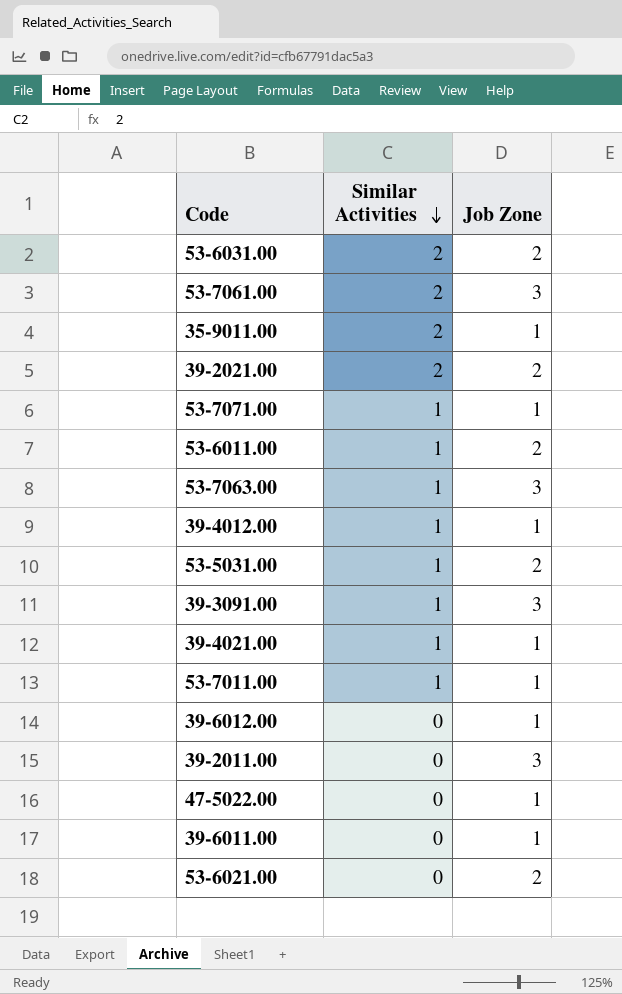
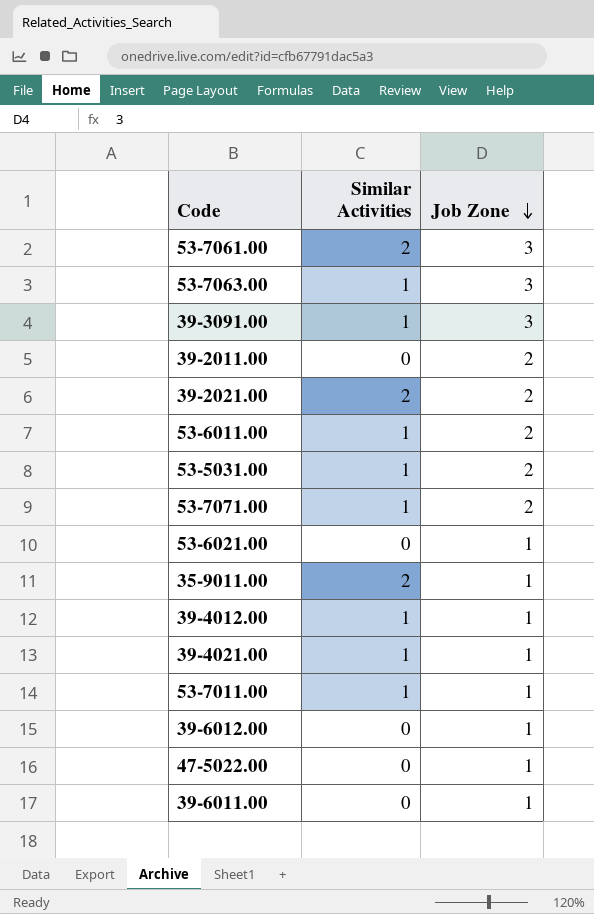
row order: Similar Activities descending -> Job Zone descending
row 53-6031.00: 2 | 2 -> none
39-2011.00 | Job Zone: 3 -> 2
53-7071.00 | Job Zone: 1 -> 2
53-6021.00 | Job Zone: 2 -> 1

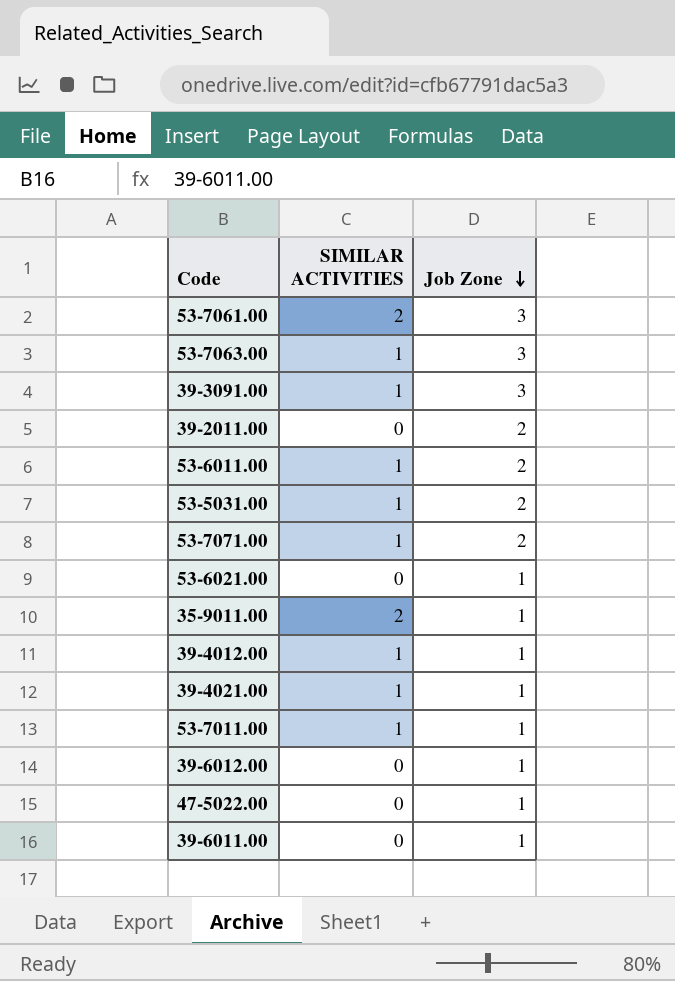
column name: Similar Activities -> SIMILAR ACTIVITIES
row 39-2021.00: 2 | 2 -> none

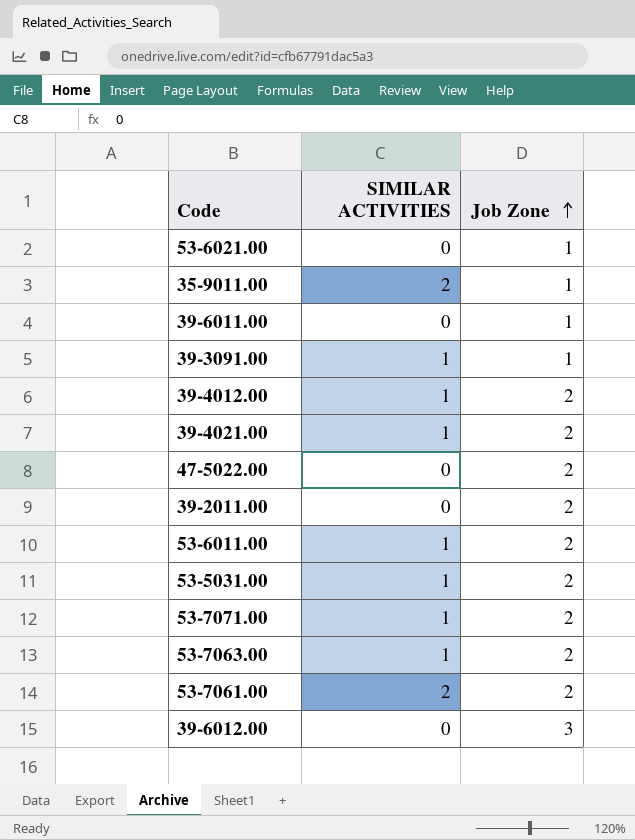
row order: Job Zone descending -> Job Zone ascending
row 53-7011.00: 1 | 1 -> none
39-3091.00 | Job Zone: 3 -> 1
39-4012.00 | Job Zone: 1 -> 2
39-4021.00 | Job Zone: 1 -> 2
47-5022.00 | Job Zone: 1 -> 2
53-7063.00 | Job Zone: 3 -> 2
53-7061.00 | Job Zone: 3 -> 2
39-6012.00 | Job Zone: 1 -> 3

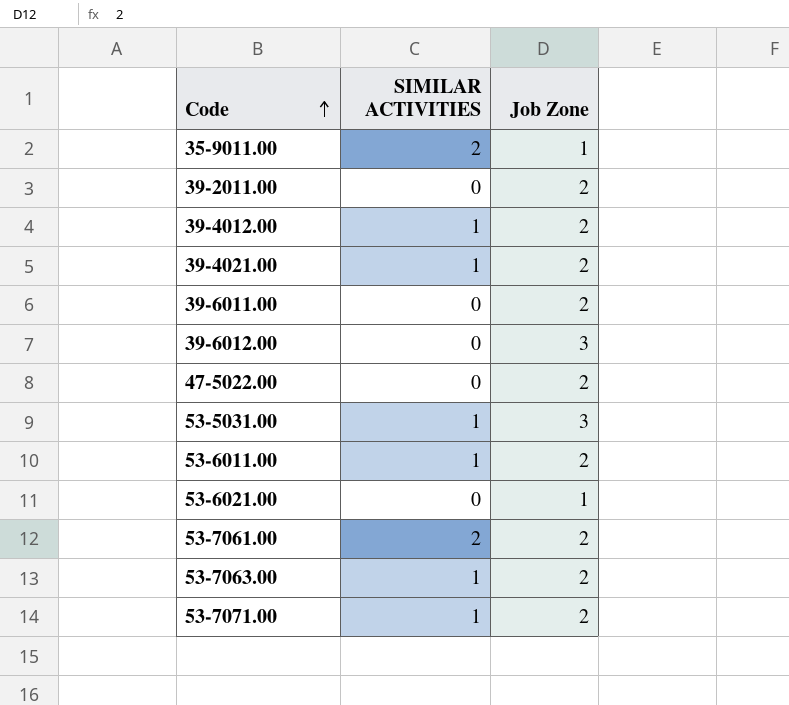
row order: Job Zone ascending -> Code ascending
row 39-3091.00: 1 | 1 -> none
39-6011.00 | Job Zone: 1 -> 2
53-5031.00 | Job Zone: 2 -> 3

